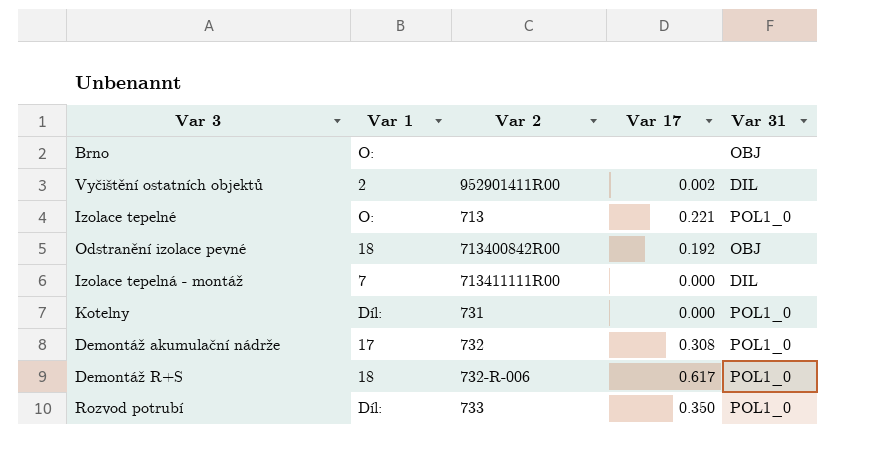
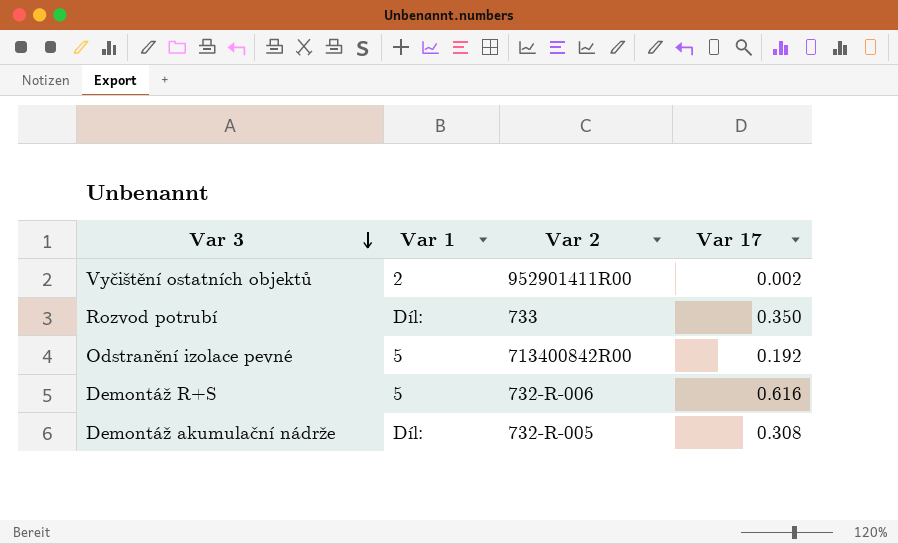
row order: none -> Var 3 descending
column Var 31 | position: 5 -> none
row Brno: O: | none | none | OBJ -> none
row Izolace tepelné: O: | 713 | 0.221 | POL1_0 -> none
row Izolace tepelná - montáž: 7 | 713411111R00 | 0.000 | DIL -> none
row Kotelny: Díl: | 731 | 0.000 | POL1_0 -> none
Odstranění izolace pevné | Var 1: 18 -> 5
Demontáž R+S | Var 1: 18 -> 5
Demontáž R+S | Var 17: 0.617 -> 0.616
Demontáž akumulační nádrže | Var 1: 17 -> Díl:
Demontáž akumulační nádrže | Var 2: 732 -> 732-R-005

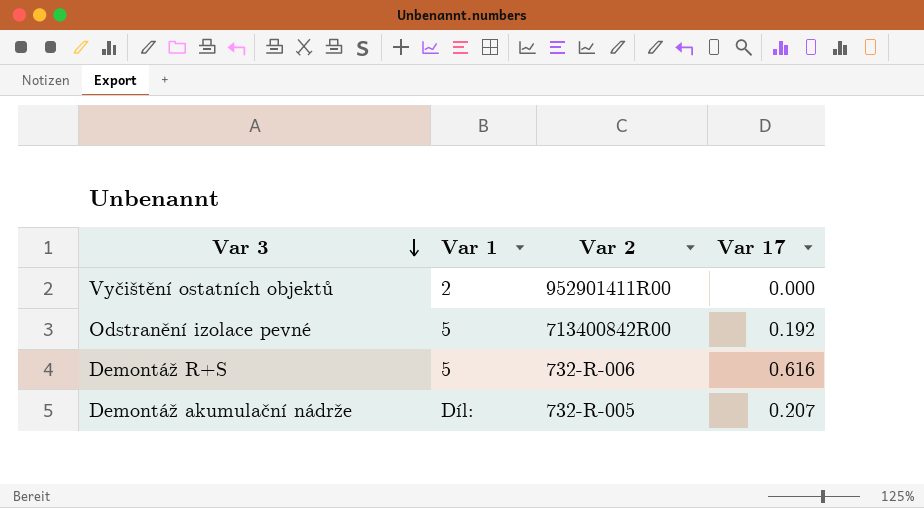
row Rozvod potrubí: Díl: | 733 | 0.350 -> none
Vyčištění ostatních objektů | Var 17: 0.002 -> 0.000
Demontáž akumulační nádrže | Var 17: 0.308 -> 0.207

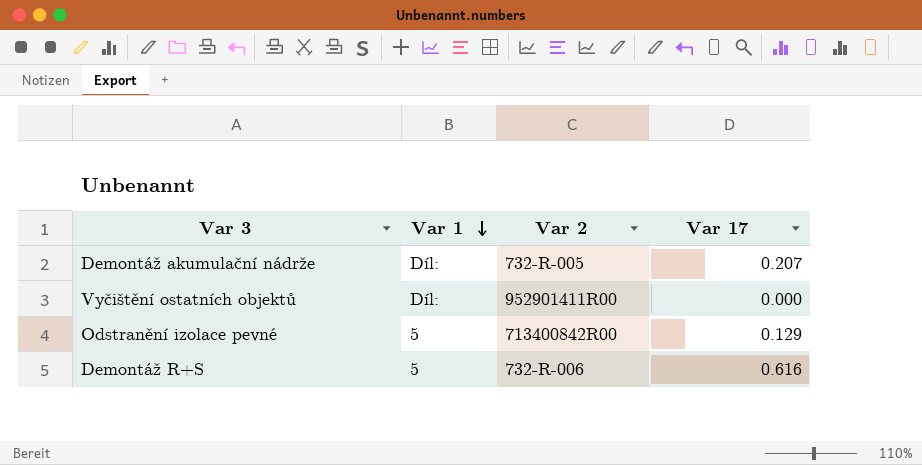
row order: Var 3 descending -> Var 1 descending
Vyčištění ostatních objektů | Var 1: 2 -> Díl:
Odstranění izolace pevné | Var 17: 0.192 -> 0.129

